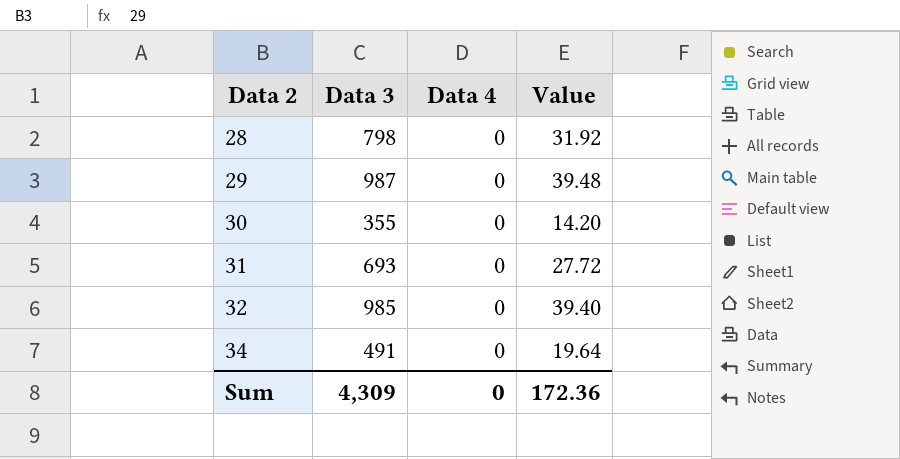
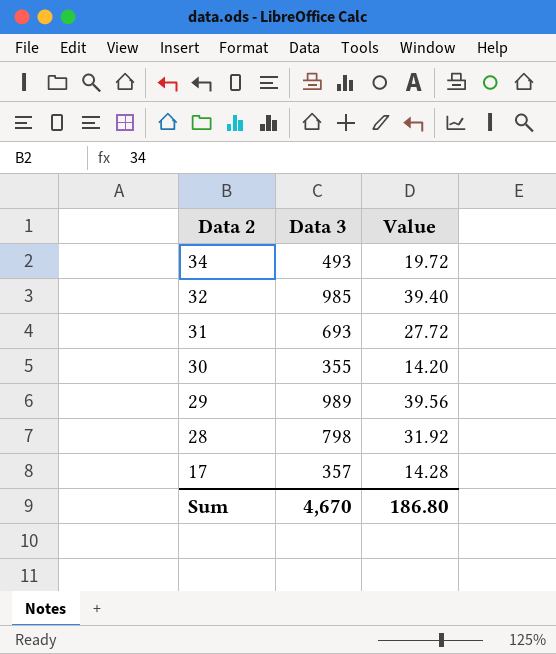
row order: Data 2 ascending -> Data 2 descending
column Data 4 | position: 3 -> none
34 | Data 3: 491 -> 493
34 | Value: 19.64 -> 19.72
29 | Data 3: 987 -> 989
29 | Value: 39.48 -> 39.56
row 17: none -> 357 | 14.28
Sum | Data 3: 4,309 -> 4,670
Sum | Value: 172.36 -> 186.80

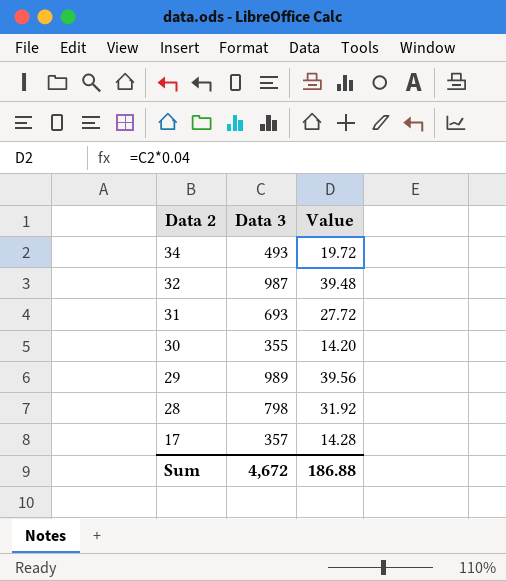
32 | Data 3: 985 -> 987
32 | Value: 39.40 -> 39.48
Sum | Data 3: 4,670 -> 4,672
Sum | Value: 186.80 -> 186.88

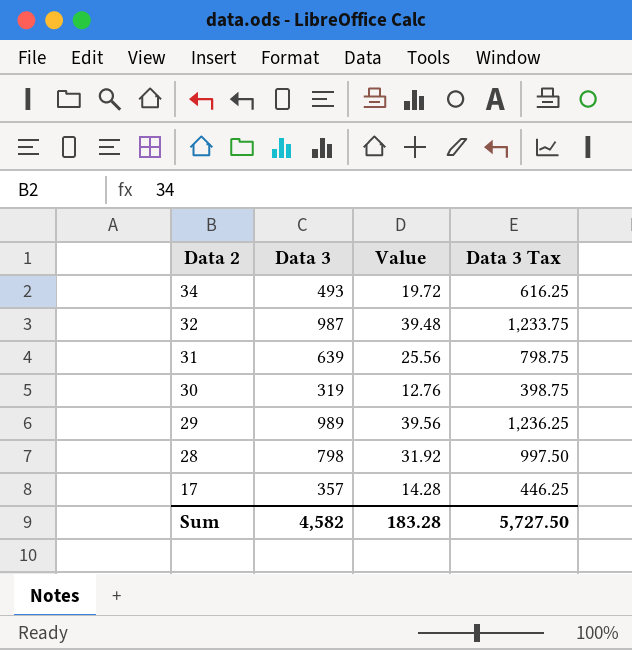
column Data 3 Tax | formula: none -> [Data 3] * 1.25
31 | Data 3: 693 -> 639
31 | Value: 27.72 -> 25.56
30 | Data 3: 355 -> 319
30 | Value: 14.20 -> 12.76
Sum | Data 3: 4,672 -> 4,582
Sum | Value: 186.88 -> 183.28

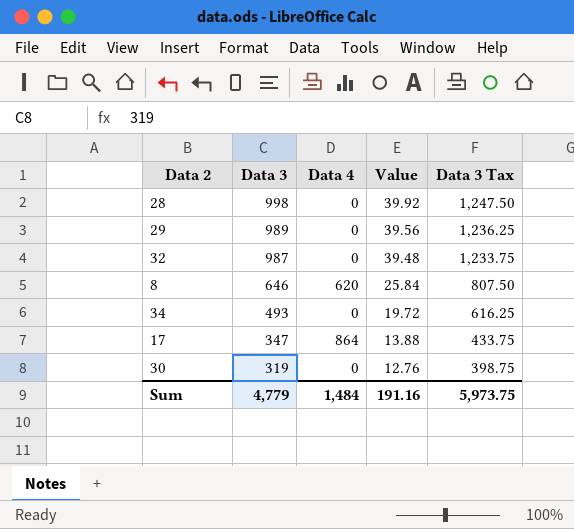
row order: Data 2 descending -> Data 3 descending
column Data 4 | position: none -> 3
row 31: 639 | 25.56 | 798.75 -> none
28 | Data 3: 798 -> 998
28 | Value: 31.92 -> 39.92
28 | Data 3 Tax: 997.50 -> 1,247.50
row 8: none -> 646 | 620 | 25.84 | 807.50
17 | Data 3: 357 -> 347
17 | Value: 14.28 -> 13.88
17 | Data 3 Tax: 446.25 -> 433.75
Sum | Data 3: 4,582 -> 4,779
Sum | Value: 183.28 -> 191.16
Sum | Data 3 Tax: 5,727.50 -> 5,973.75

